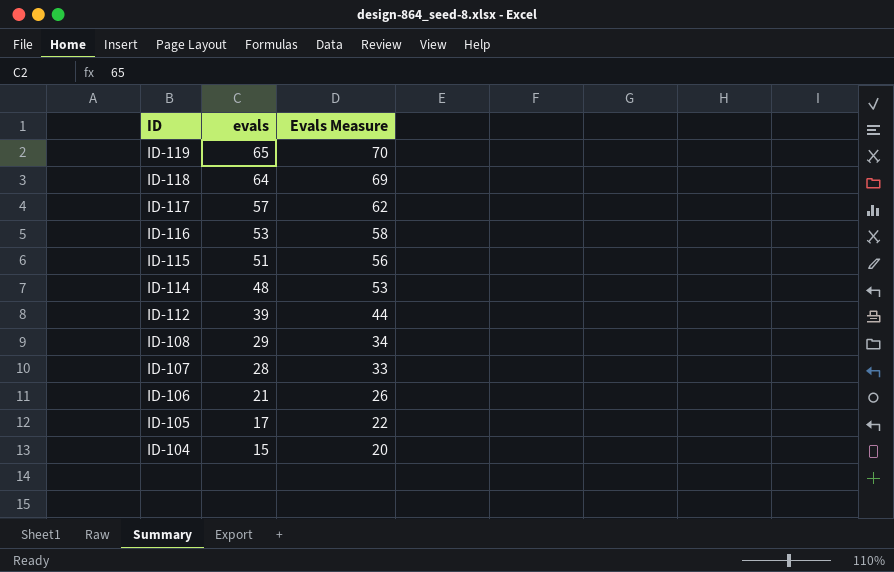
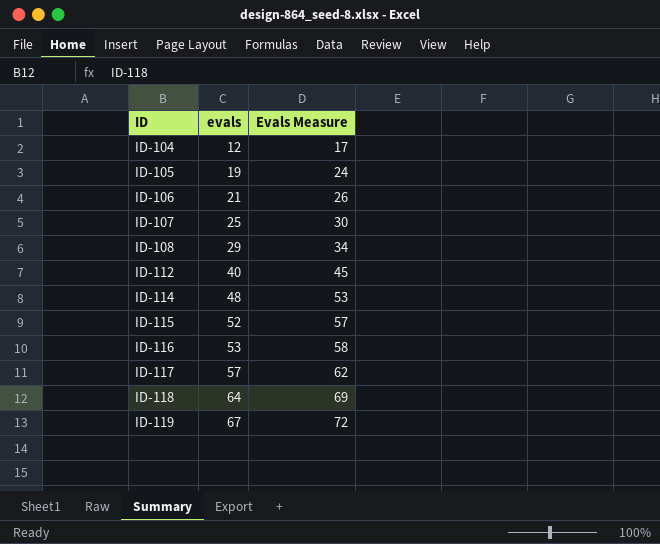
row order: ID descending -> ID ascending
ID-104 | evals: 15 -> 12
ID-104 | Evals Measure: 20 -> 17
ID-105 | evals: 17 -> 19
ID-105 | Evals Measure: 22 -> 24
ID-107 | evals: 28 -> 25
ID-107 | Evals Measure: 33 -> 30
ID-112 | evals: 39 -> 40
ID-112 | Evals Measure: 44 -> 45
ID-115 | evals: 51 -> 52
ID-115 | Evals Measure: 56 -> 57
ID-119 | evals: 65 -> 67
ID-119 | Evals Measure: 70 -> 72

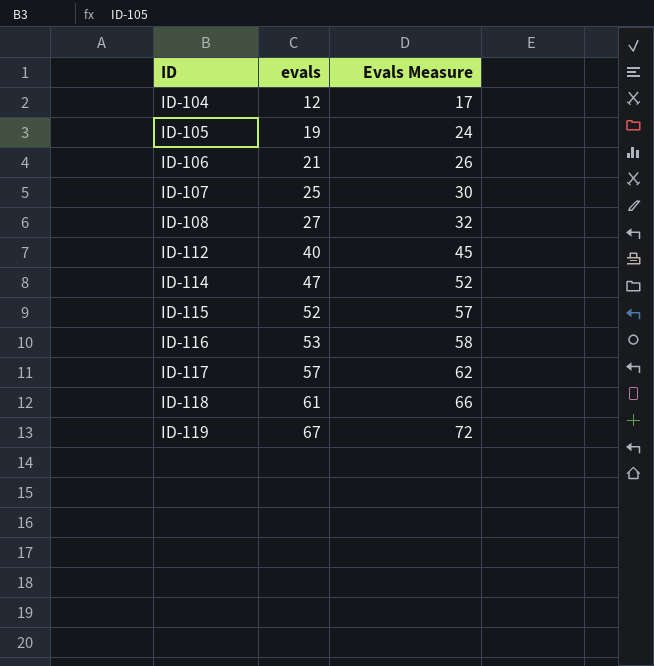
ID-108 | evals: 29 -> 27
ID-108 | Evals Measure: 34 -> 32
ID-114 | evals: 48 -> 47
ID-114 | Evals Measure: 53 -> 52
ID-118 | evals: 64 -> 61
ID-118 | Evals Measure: 69 -> 66

